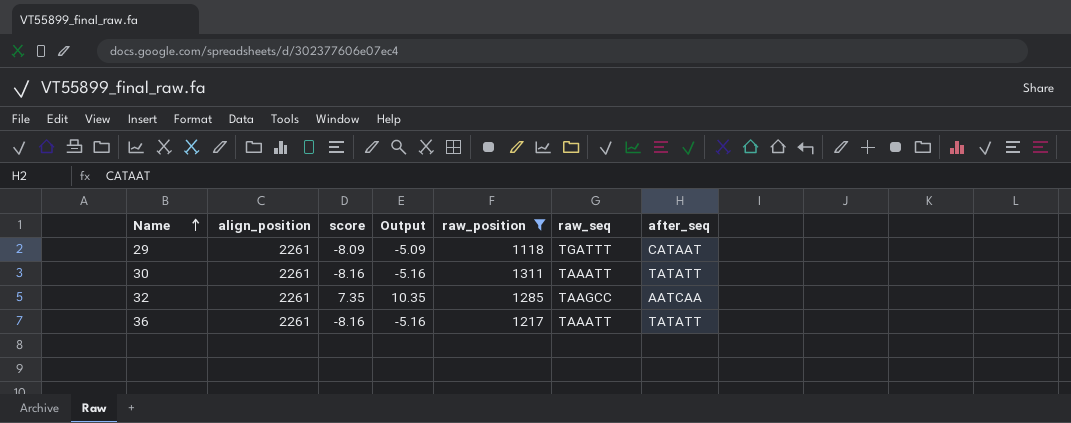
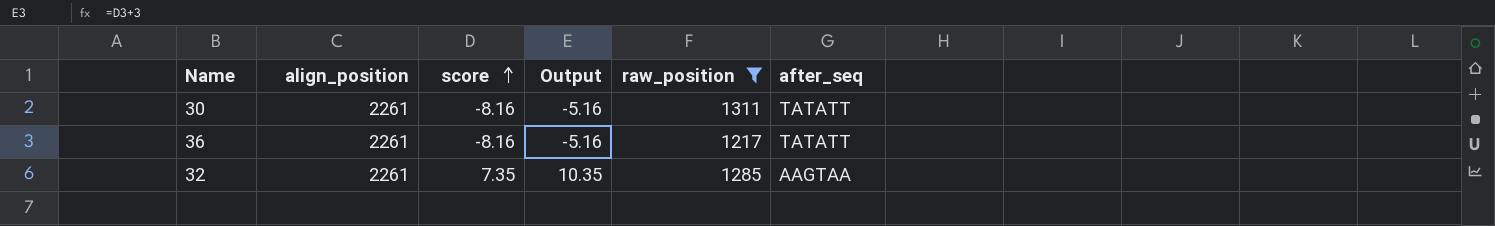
row order: Name ascending -> score ascending
column raw_seq | position: 6 -> none
row 29: 2261 | -8.09 | -5.09 | 1118 | TGATTT | CATAAT -> none
32 | after_seq: AATCAA -> AAGTAA

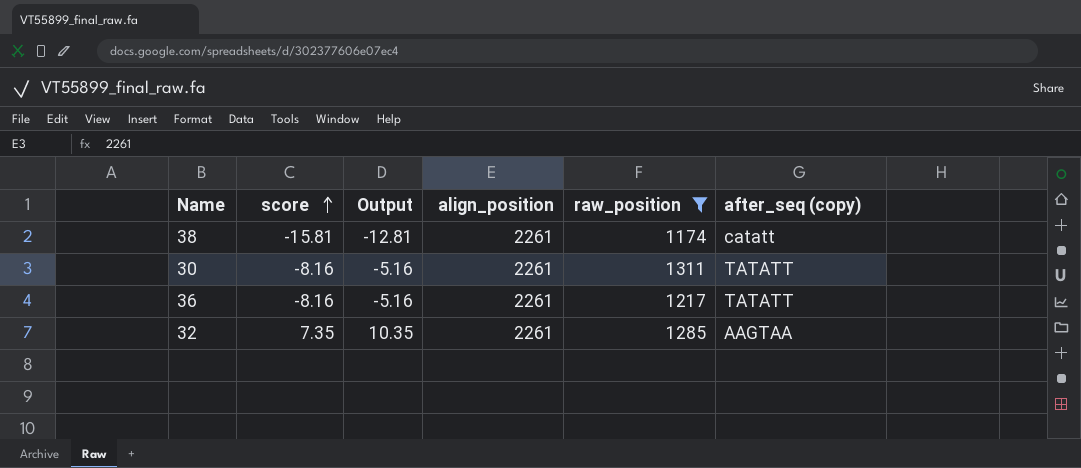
column align_position | position: 2 -> 4
column name: after_seq -> after_seq (copy)
row 38: none -> -15.81 | -12.81 | 2261 | 1174 | catatt

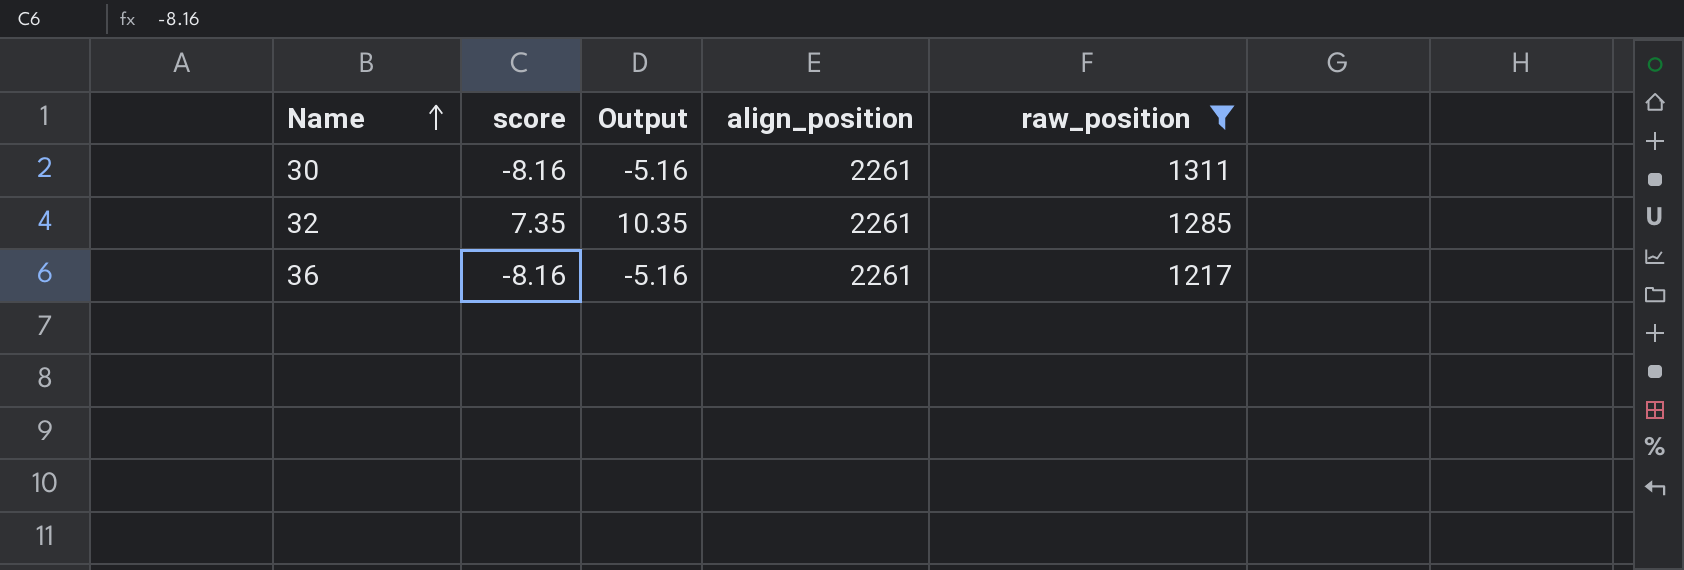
row order: score ascending -> Name ascending
column after_seq (copy) | position: 6 -> none
row 38: -15.81 | -12.81 | 2261 | 1174 | catatt -> none

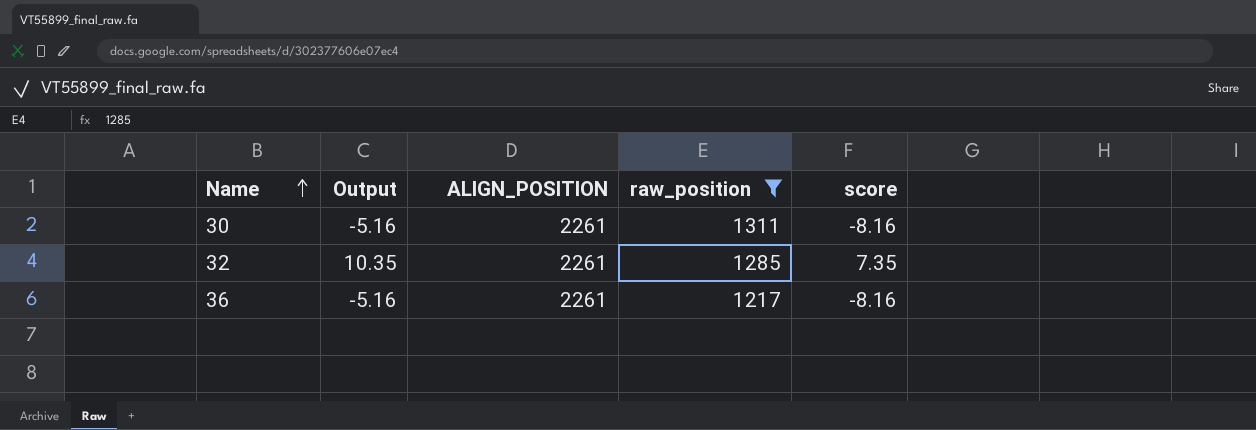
column name: align_position -> ALIGN_POSITION
column score | position: 2 -> 5

